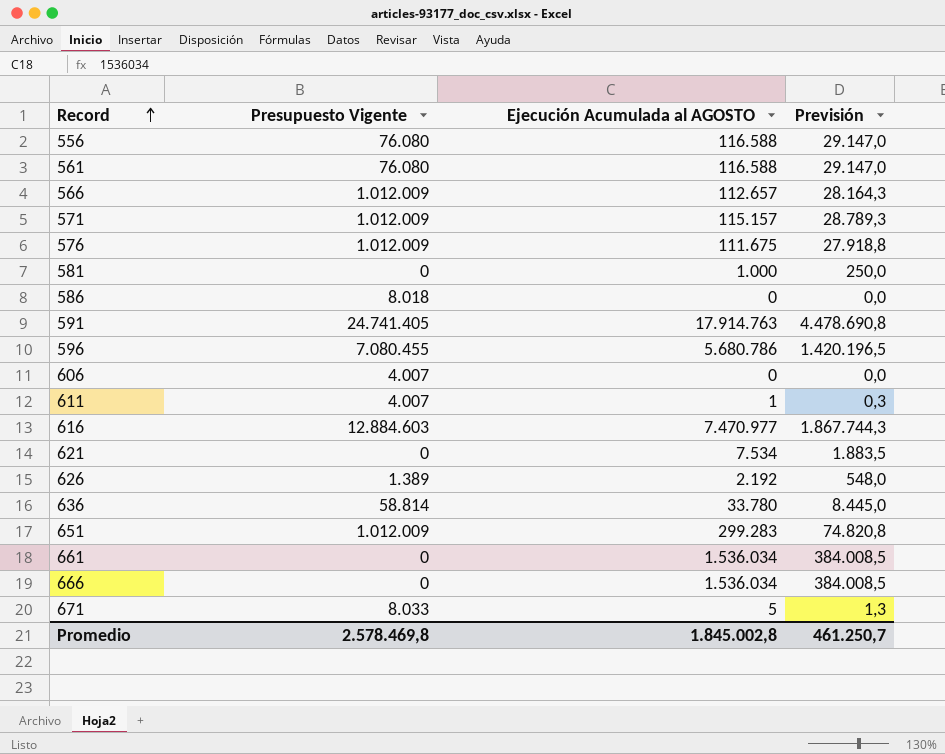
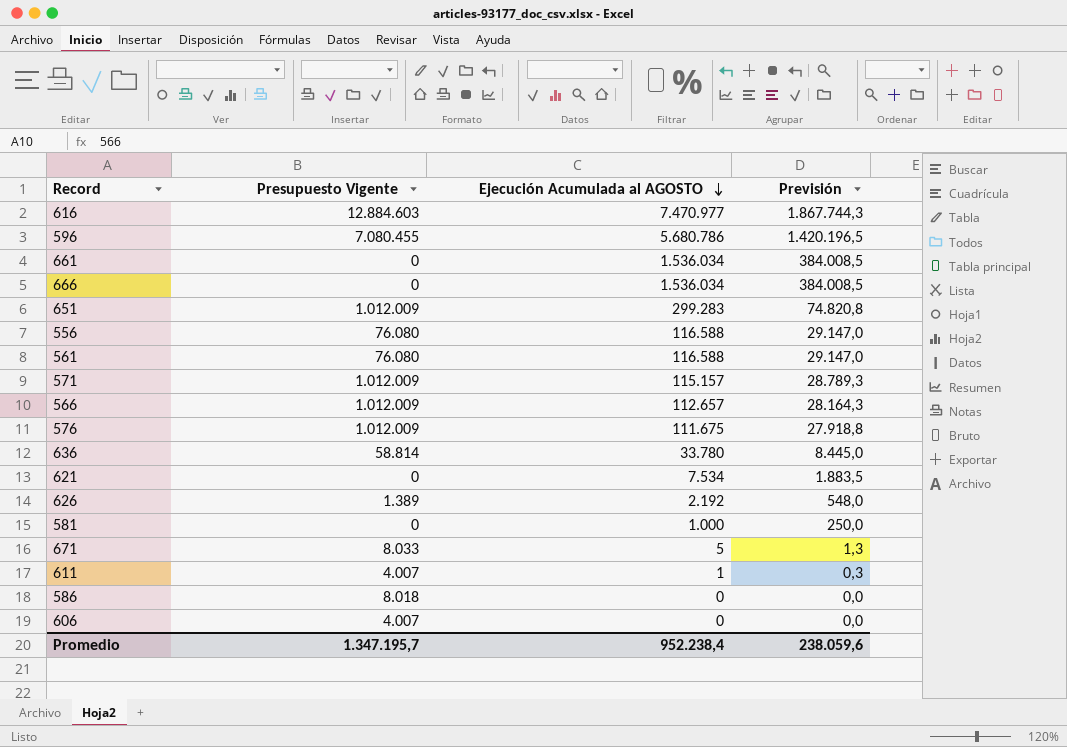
row order: Record ascending -> Ejecución Acumulada al AGOSTO descending
row 591: 24.741.405 | 17.914.763 | 4.478.690,8 -> none
Promedio | Presupuesto Vigente: 2.578.469,8 -> 1.347.195,7
Promedio | Ejecución Acumulada al AGOSTO: 1.845.002,8 -> 952.238,4
Promedio | Previsión: 461.250,7 -> 238.059,6

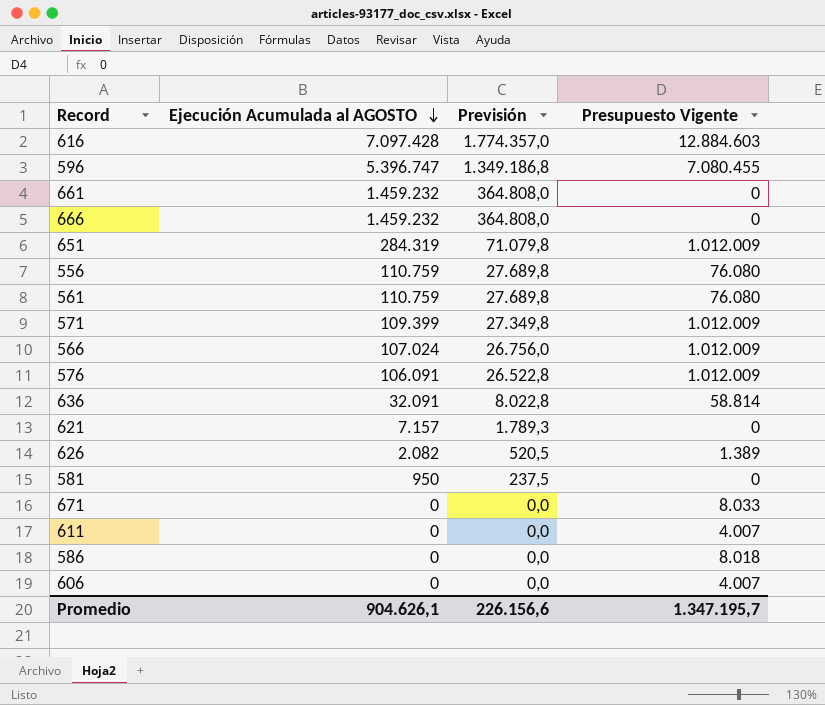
column Presupuesto Vigente | position: 2 -> 4
616 | Ejecución Acumulada al AGOSTO: 7.470.977 -> 7.097.428
616 | Previsión: 1.867.744,3 -> 1.774.357,0
596 | Ejecución Acumulada al AGOSTO: 5.680.786 -> 5.396.747
596 | Previsión: 1.420.196,5 -> 1.349.186,8
661 | Ejecución Acumulada al AGOSTO: 1.536.034 -> 1.459.232
661 | Previsión: 384.008,5 -> 364.808,0
666 | Ejecución Acumulada al AGOSTO: 1.536.034 -> 1.459.232
666 | Previsión: 384.008,5 -> 364.808,0
651 | Ejecución Acumulada al AGOSTO: 299.283 -> 284.319
651 | Previsión: 74.820,8 -> 71.079,8
556 | Ejecución Acumulada al AGOSTO: 116.588 -> 110.759
556 | Previsión: 29.147,0 -> 27.689,8
561 | Ejecución Acumulada al AGOSTO: 116.588 -> 110.759
561 | Previsión: 29.147,0 -> 27.689,8
571 | Ejecución Acumulada al AGOSTO: 115.157 -> 109.399
571 | Previsión: 28.789,3 -> 27.349,8
566 | Ejecución Acumulada al AGOSTO: 112.657 -> 107.024
566 | Previsión: 28.164,3 -> 26.756,0
576 | Ejecución Acumulada al AGOSTO: 111.675 -> 106.091
576 | Previsión: 27.918,8 -> 26.522,8
636 | Ejecución Acumulada al AGOSTO: 33.780 -> 32.091
636 | Previsión: 8.445,0 -> 8.022,8
621 | Ejecución Acumulada al AGOSTO: 7.534 -> 7.157
621 | Previsión: 1.883,5 -> 1.789,3
626 | Ejecución Acumulada al AGOSTO: 2.192 -> 2.082
626 | Previsión: 548,0 -> 520,5
581 | Ejecución Acumulada al AGOSTO: 1.000 -> 950
581 | Previsión: 250,0 -> 237,5
671 | Ejecución Acumulada al AGOSTO: 5 -> 0
671 | Previsión: 1,3 -> 0,0
611 | Ejecución Acumulada al AGOSTO: 1 -> 0
611 | Previsión: 0,3 -> 0,0
Promedio | Ejecución Acumulada al AGOSTO: 952.238,4 -> 904.626,1
Promedio | Previsión: 238.059,6 -> 226.156,6

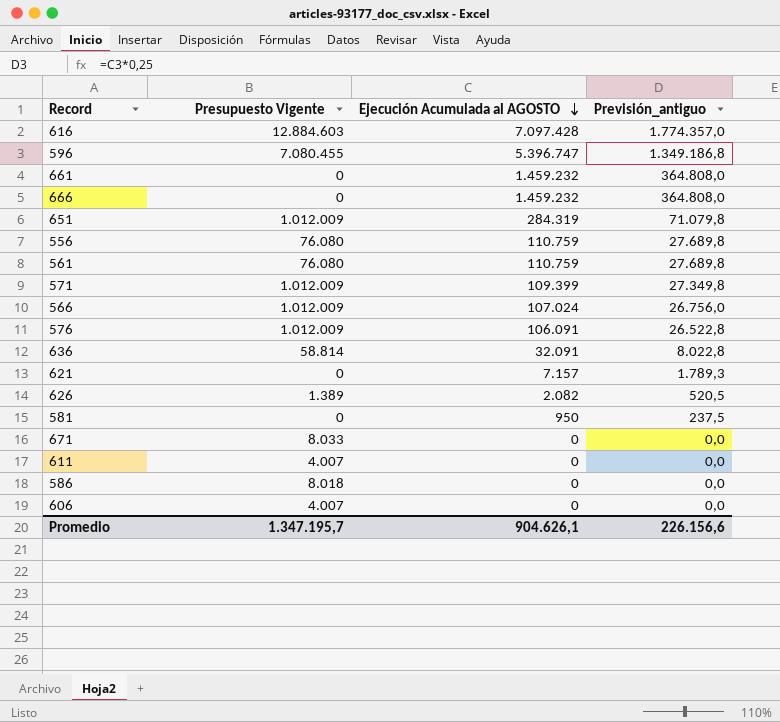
column Presupuesto Vigente | position: 4 -> 2
column name: Previsión -> Previsión_antiguo

